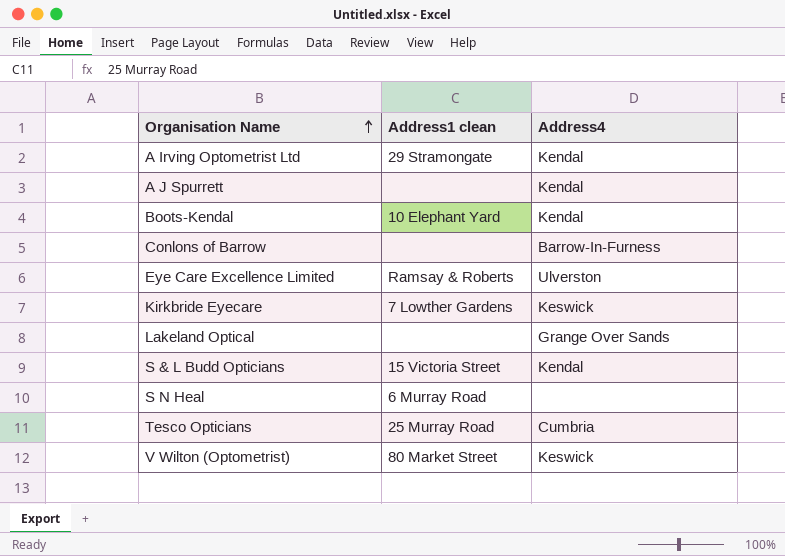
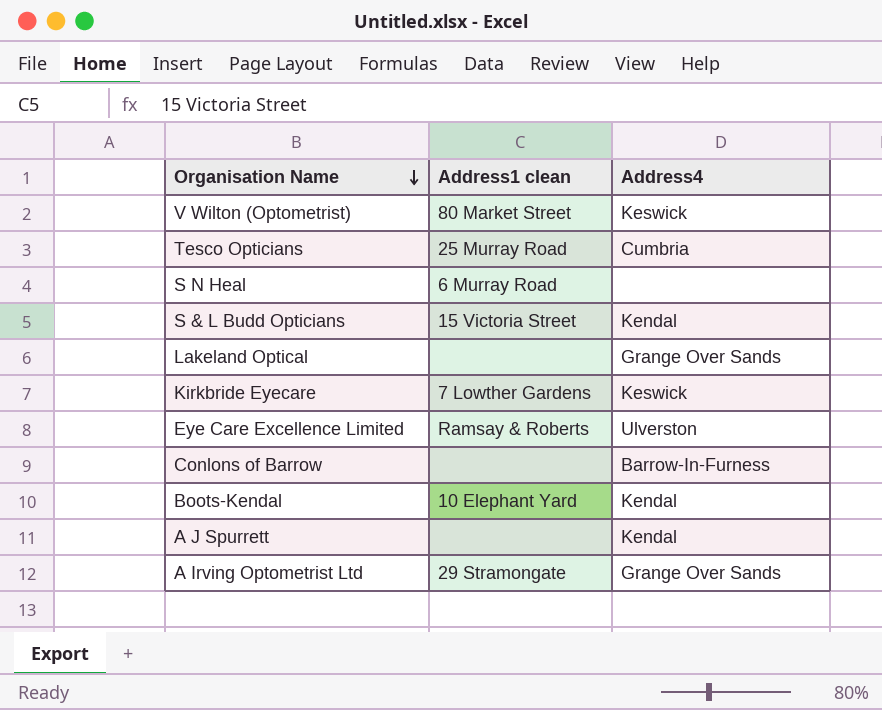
row order: Organisation Name ascending -> Organisation Name descending
A Irving Optometrist Ltd | Address4: Kendal -> Grange Over Sands

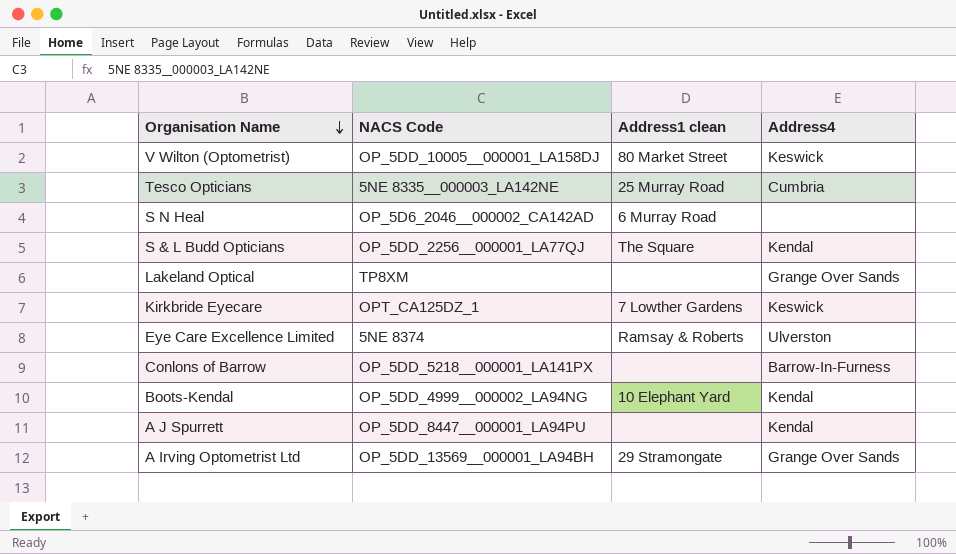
column NACS Code | position: none -> 2
S & L Budd Opticians | Address1 clean: 15 Victoria Street -> The Square

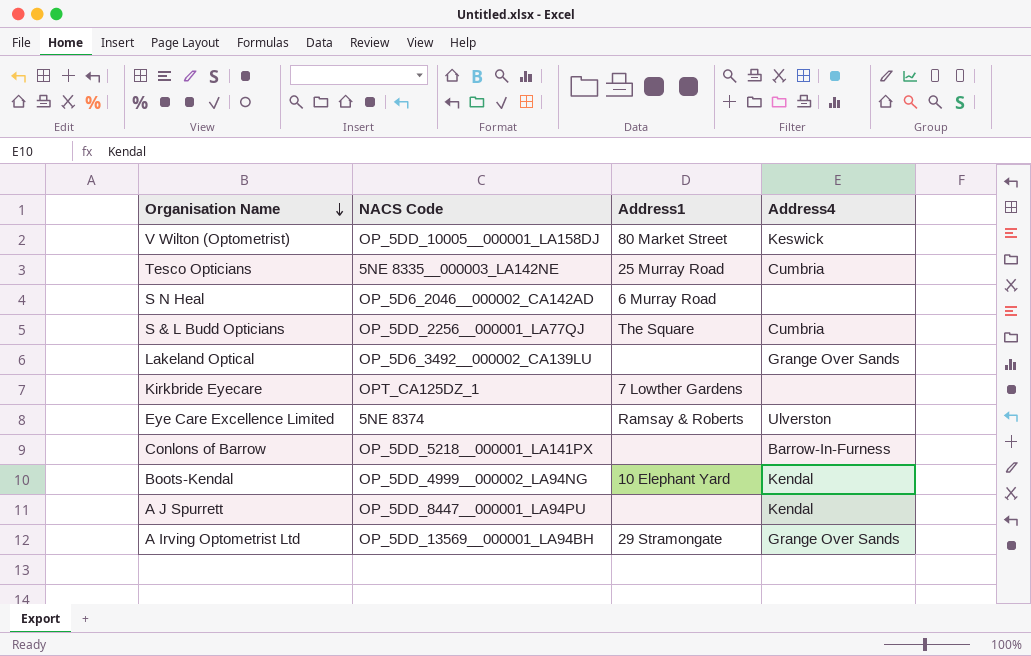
column name: Address1 clean -> Address1
S & L Budd Opticians | Address4: Kendal -> Cumbria
Lakeland Optical | NACS Code: TP8XM -> OP_5D6_3492__000002_CA139LU
Kirkbride Eyecare | Address4: Keswick -> none

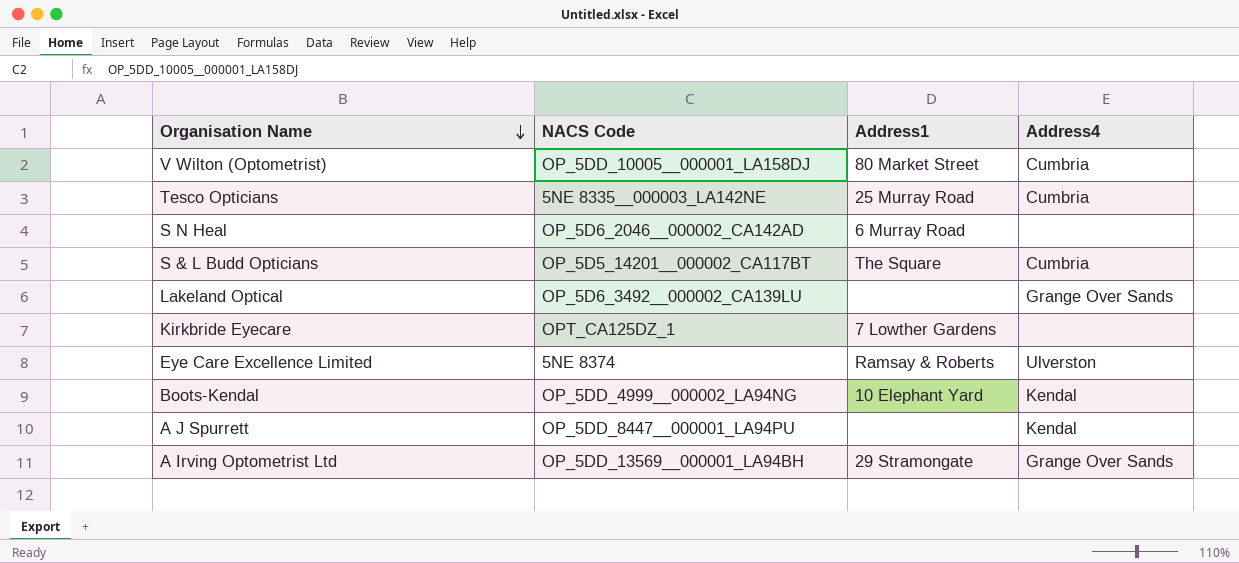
row Conlons of Barrow: OP_5DD_5218__000001_LA141PX | none | Barrow-In-Furness -> none
V Wilton (Optometrist) | Address4: Keswick -> Cumbria
S & L Budd Opticians | NACS Code: OP_5DD_2256__000001_LA77QJ -> OP_5D5_14201__000002_CA117BT

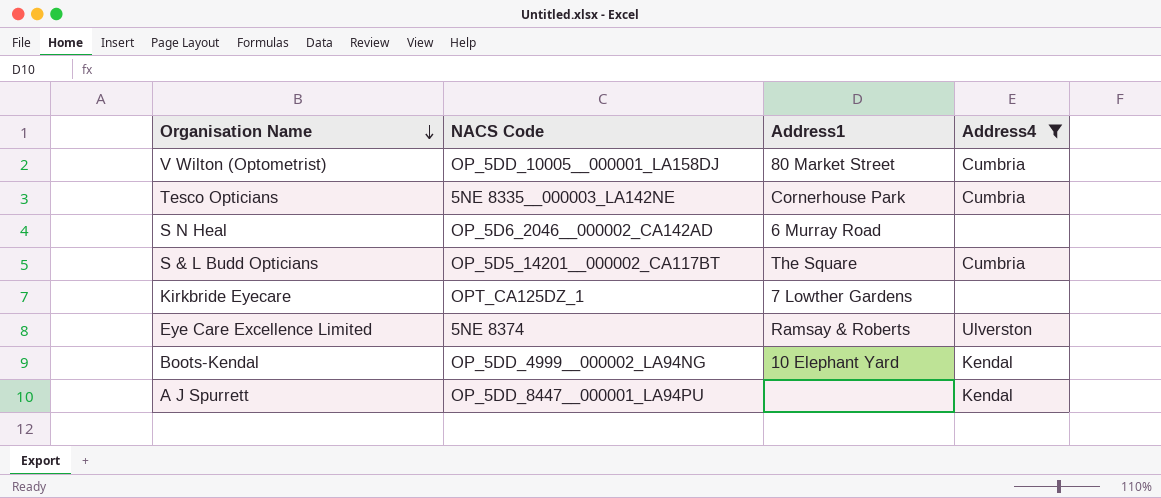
filter: none -> Address4 != Grange Over Sands
Tesco Opticians | Address1: 25 Murray Road -> Cornerhouse Park

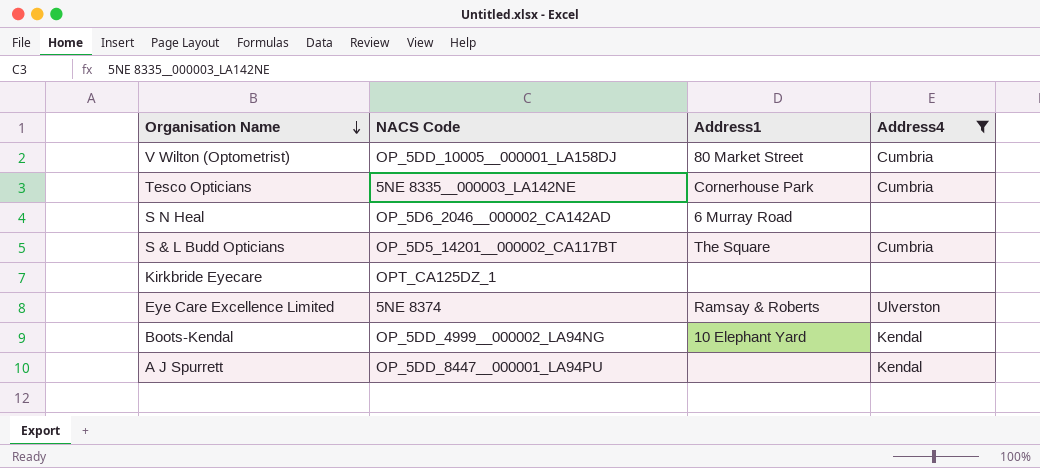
Kirkbride Eyecare | Address1: 7 Lowther Gardens -> none

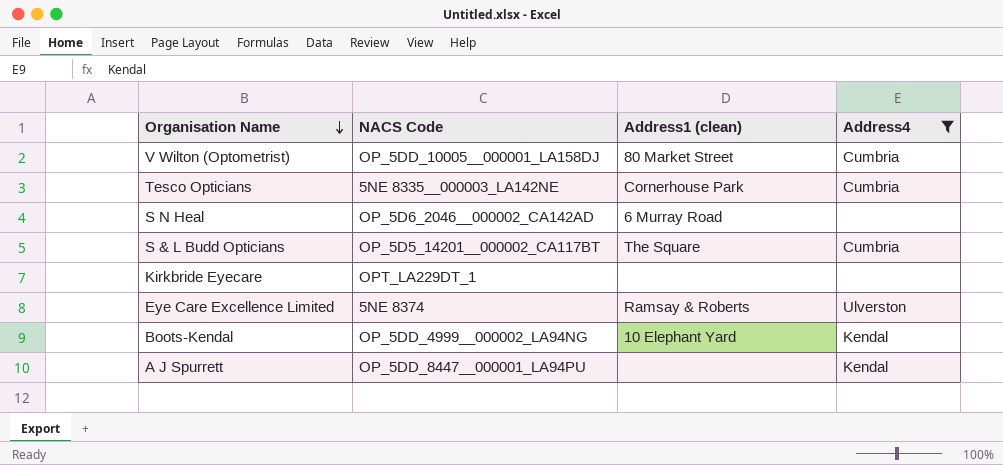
column name: Address1 -> Address1 (clean)
Kirkbride Eyecare | NACS Code: OPT_CA125DZ_1 -> OPT_LA229DT_1

